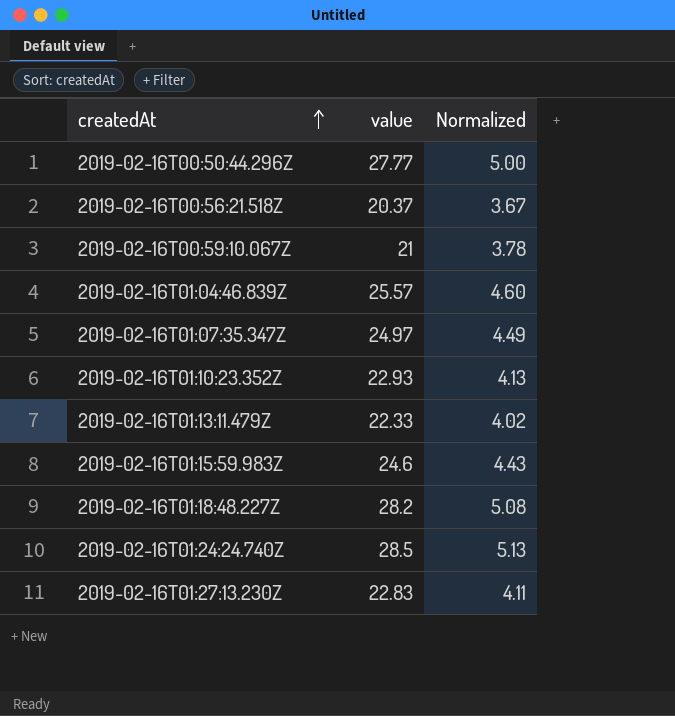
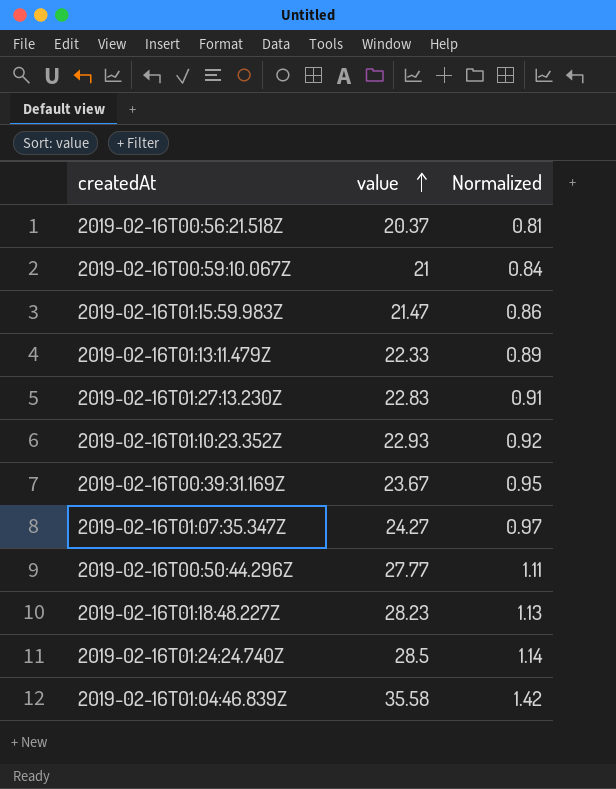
row order: createdAt ascending -> value ascending
column Normalized | formula: [value] * 0.18 -> [value] * 0.04
2019-02-16T01:15:59.983Z | value: 24.6 -> 21.47
row 2019-02-16T00:39:31.169Z: none -> 23.67 | 0.95
2019-02-16T01:07:35.347Z | value: 24.97 -> 24.27
2019-02-16T01:18:48.227Z | value: 28.2 -> 28.23
2019-02-16T01:04:46.839Z | value: 25.57 -> 35.58

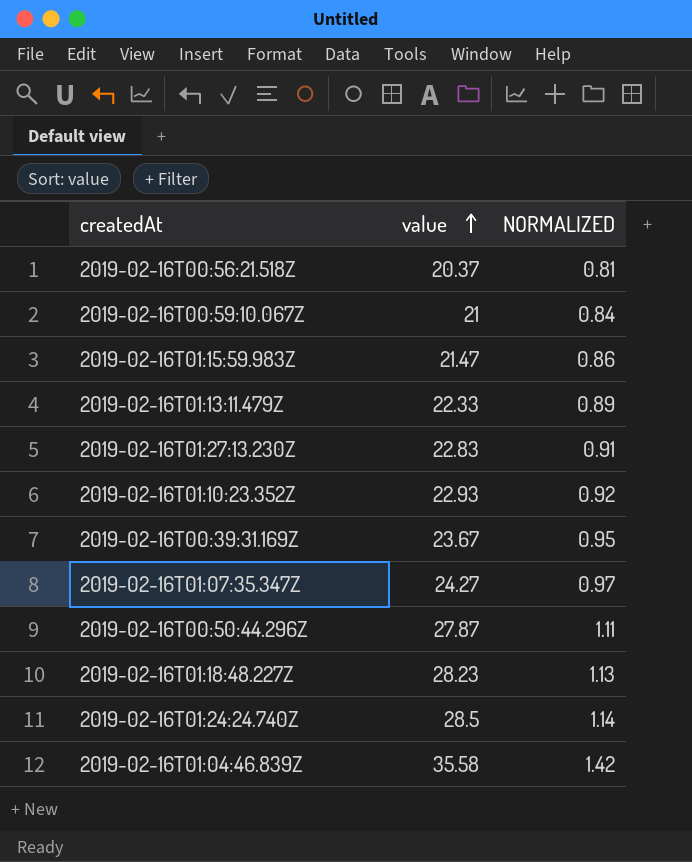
column name: Normalized -> NORMALIZED
2019-02-16T00:50:44.296Z | value: 27.77 -> 27.87

